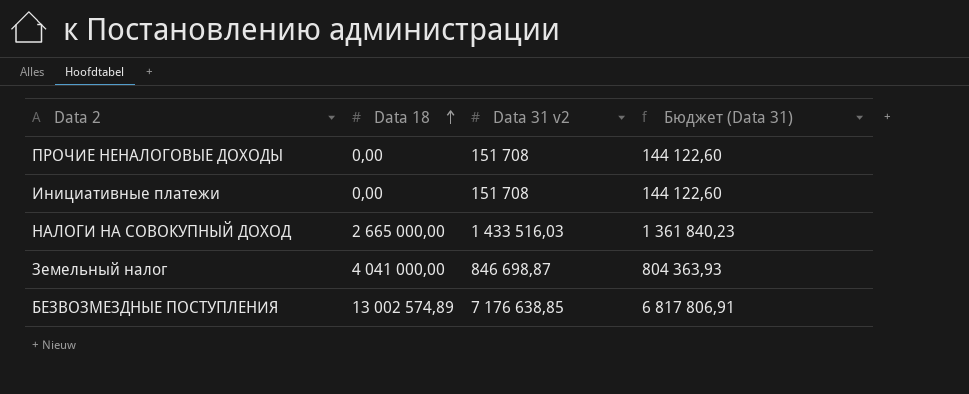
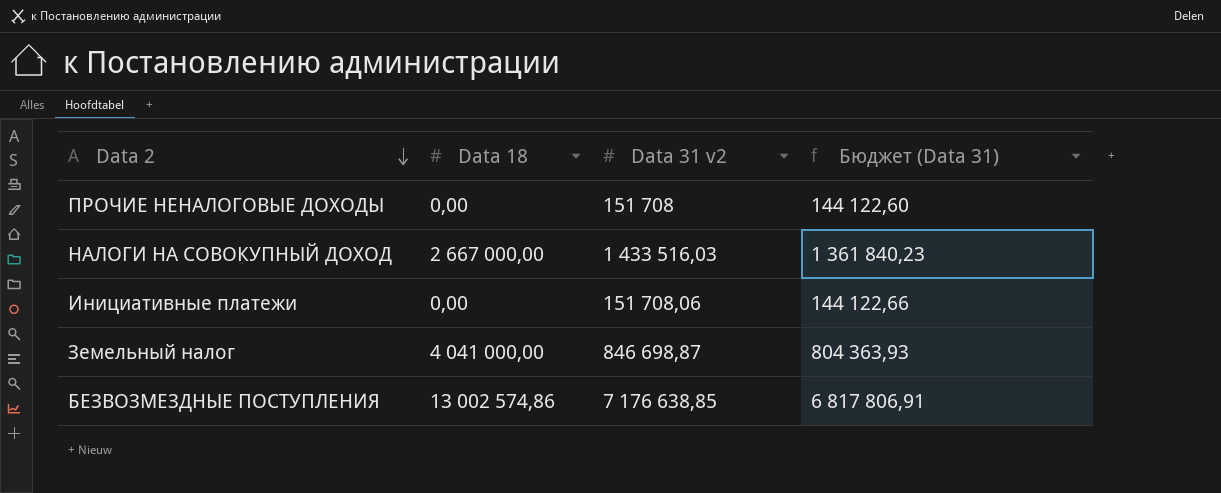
row order: Data 18 ascending -> Data 2 descending
НАЛОГИ НА СОВОКУПНЫЙ ДОХОД | Data 18: 2 665 000,00 -> 2 667 000,00
Инициативные платежи | Data 31 v2: 151 708 -> 151 708,06
Инициативные платежи | Бюджет (Data 31): 144 122,60 -> 144 122,66
БЕЗВОЗМЕЗДНЫЕ ПОСТУПЛЕНИЯ | Data 18: 13 002 574,89 -> 13 002 574,86

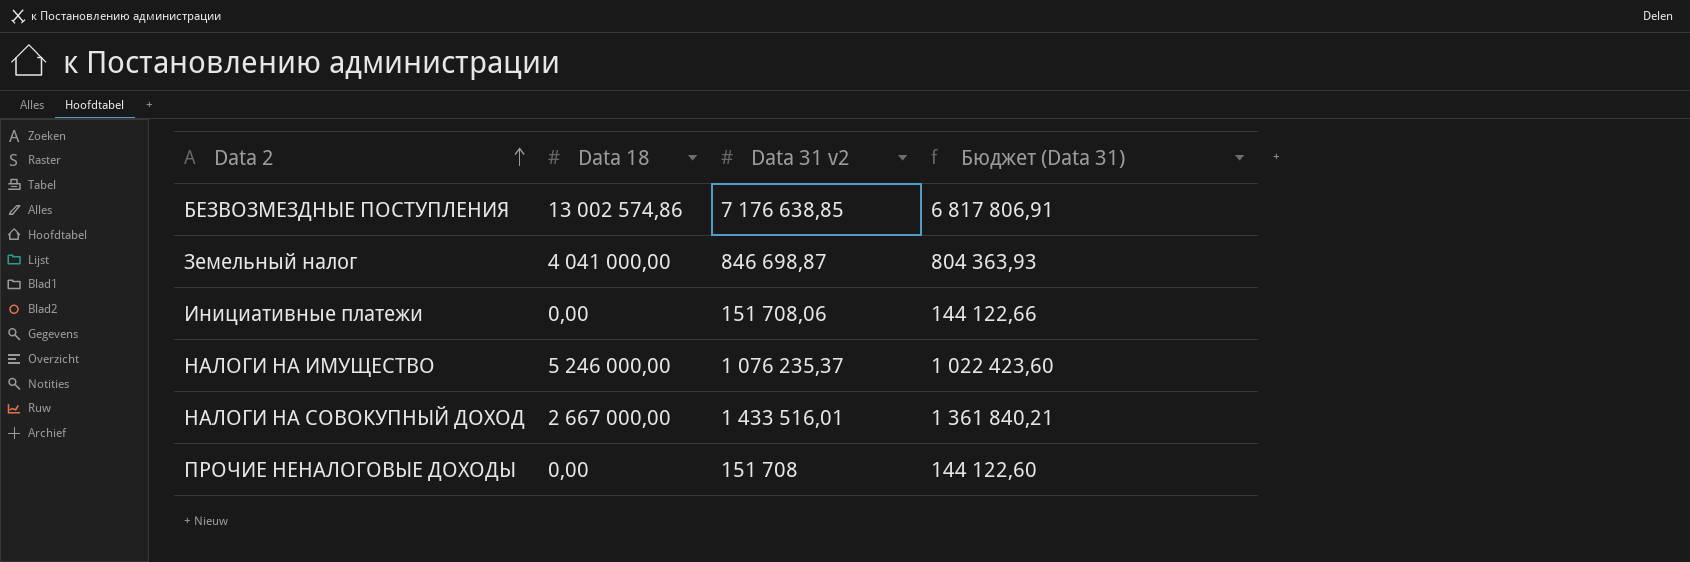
row order: Data 2 descending -> Data 2 ascending
row НАЛОГИ НА ИМУЩЕСТВО: none -> 5 246 000,00 | 1 076 235,37 | 1 022 423,60
НАЛОГИ НА СОВОКУПНЫЙ ДОХОД | Data 31 v2: 1 433 516,03 -> 1 433 516,01
НАЛОГИ НА СОВОКУПНЫЙ ДОХОД | Бюджет (Data 31): 1 361 840,23 -> 1 361 840,21

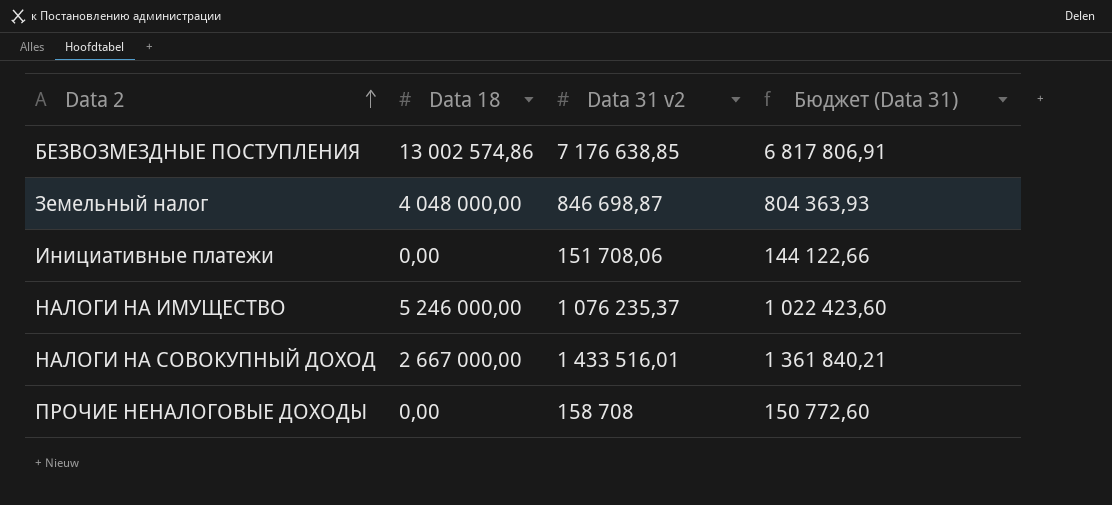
Земельный налог | Data 18: 4 041 000,00 -> 4 048 000,00
ПРОЧИЕ НЕНАЛОГОВЫЕ ДОХОДЫ | Data 31 v2: 151 708 -> 158 708
ПРОЧИЕ НЕНАЛОГОВЫЕ ДОХОДЫ | Бюджет (Data 31): 144 122,60 -> 150 772,60

